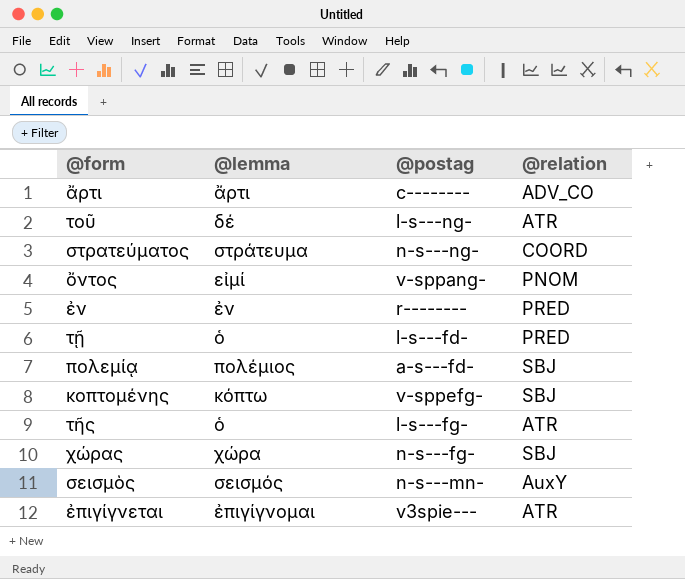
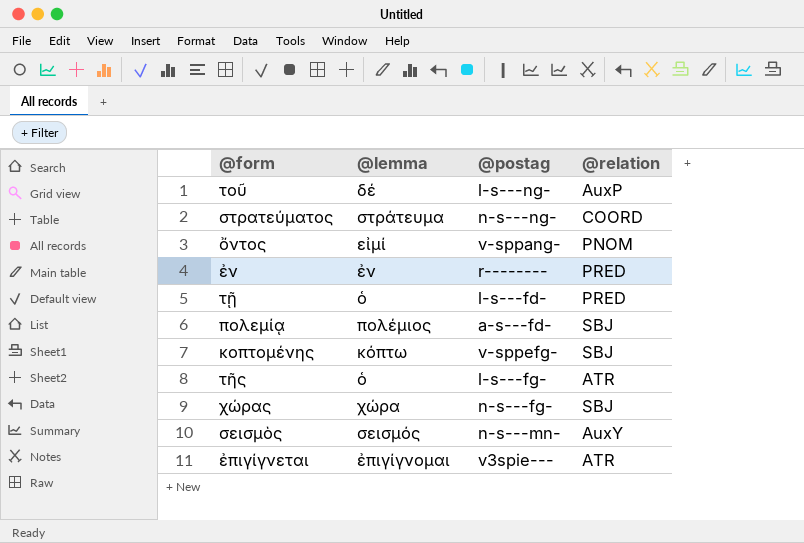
row ἄρτι: ἄρτι | c-------- | ADV_CO -> none
τοῦ | @relation: ATR -> AuxP

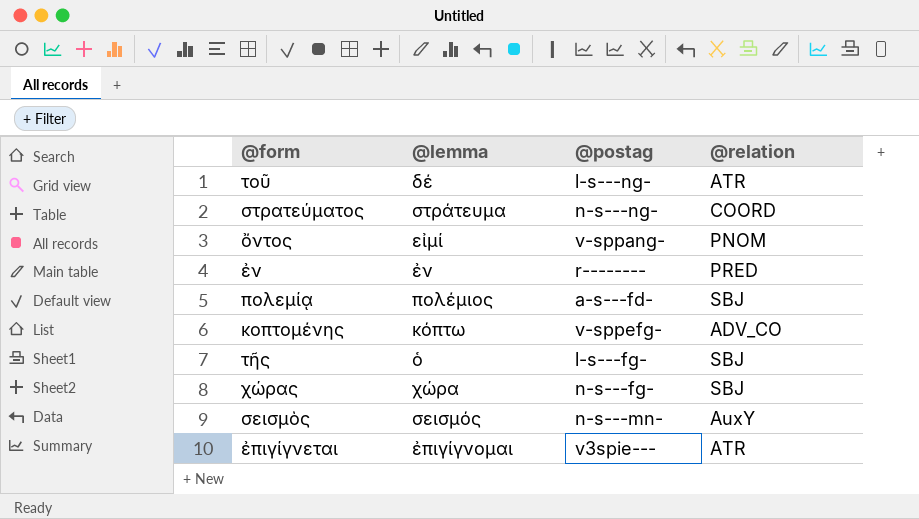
row τῇ: ὁ | l-s---fd- | PRED -> none
τοῦ | @relation: AuxP -> ATR
κοπτομένης | @relation: SBJ -> ADV_CO
τῆς | @relation: ATR -> SBJ

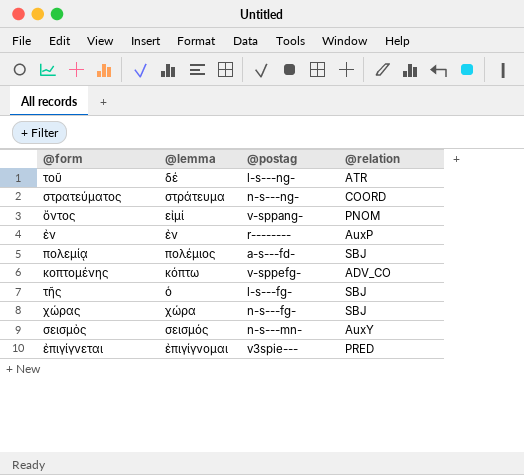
ἐν | @relation: PRED -> AuxP
ἐπιγίγνεται | @relation: ATR -> PRED

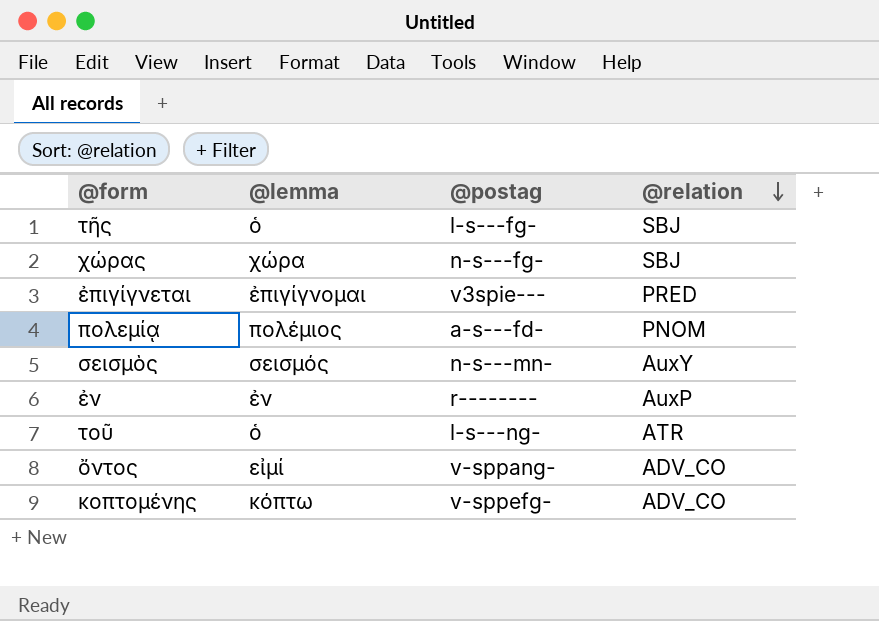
row order: none -> @relation descending
row στρατεύματος: στράτευμα | n-s---ng- | COORD -> none
πολεμίᾳ | @relation: SBJ -> PNOM
τοῦ | @lemma: δέ -> ὁ
ὄντος | @relation: PNOM -> ADV_CO

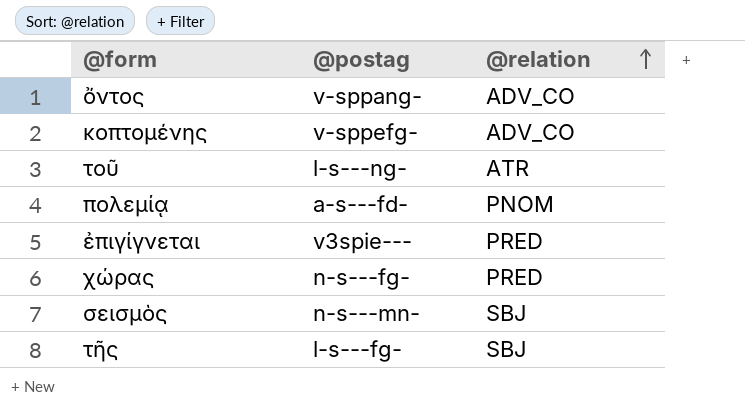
row order: @relation descending -> @relation ascending
column @lemma | position: 2 -> none
row ἐν: ἐν | r-------- | AuxP -> none
χώρας | @relation: SBJ -> PRED
σεισμὸς | @relation: AuxY -> SBJ

